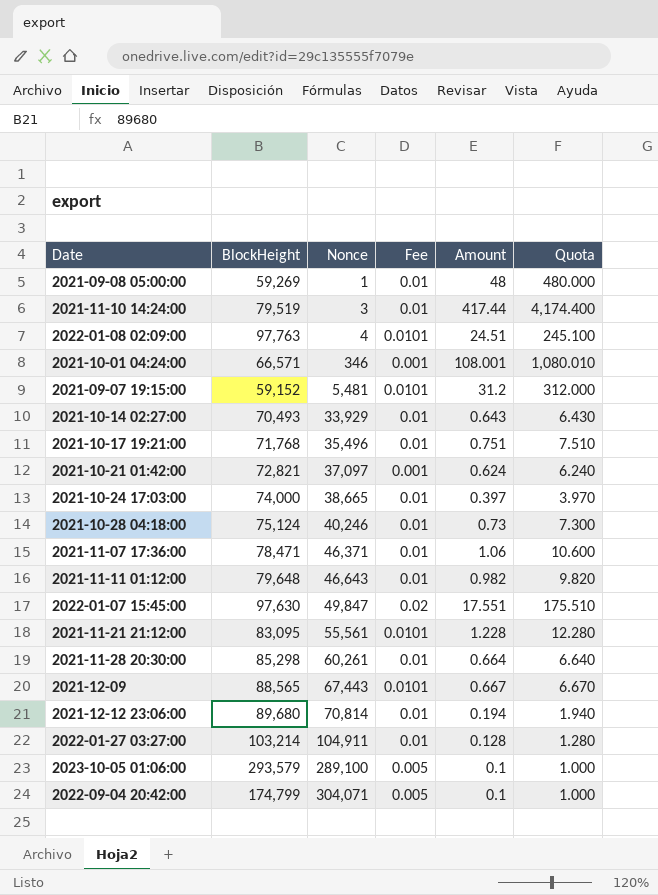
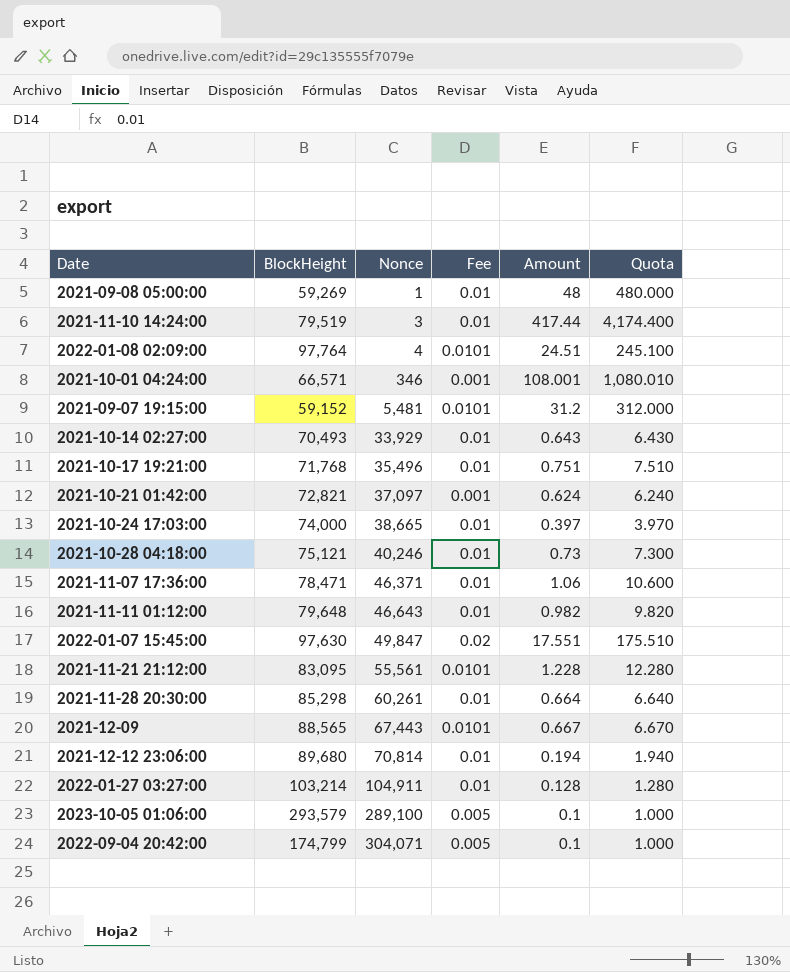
2022-01-08 02:09:00 | BlockHeight: 97,763 -> 97,764
2021-10-28 04:18:00 | BlockHeight: 75,124 -> 75,121

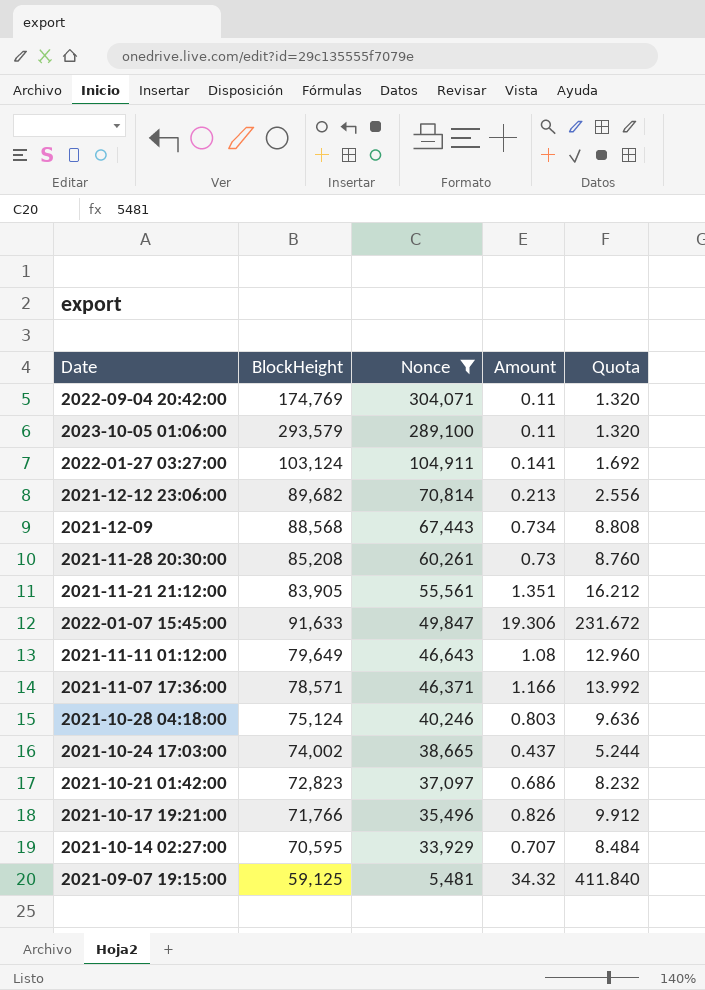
filter: none -> Nonce >= 5,481
row order: Nonce ascending -> Nonce descending
column Fee | position: 4 -> none
column Quota | formula: [Amount] * 10 -> [Amount] * 12
2022-09-04 20:42:00 | BlockHeight: 174,799 -> 174,769
2022-09-04 20:42:00 | Amount: 0.1 -> 0.11
2023-10-05 01:06:00 | Amount: 0.1 -> 0.11
2022-01-27 03:27:00 | BlockHeight: 103,214 -> 103,124
2022-01-27 03:27:00 | Amount: 0.128 -> 0.141
2021-12-12 23:06:00 | BlockHeight: 89,680 -> 89,682
2021-12-12 23:06:00 | Amount: 0.194 -> 0.213
2021-12-09 | BlockHeight: 88,565 -> 88,568
2021-12-09 | Amount: 0.667 -> 0.734
2021-11-28 20:30:00 | BlockHeight: 85,298 -> 85,208
2021-11-28 20:30:00 | Amount: 0.664 -> 0.73
2021-11-21 21:12:00 | BlockHeight: 83,095 -> 83,905
2021-11-21 21:12:00 | Amount: 1.228 -> 1.351
2022-01-07 15:45:00 | BlockHeight: 97,630 -> 91,633
2022-01-07 15:45:00 | Amount: 17.551 -> 19.306
2021-11-11 01:12:00 | BlockHeight: 79,648 -> 79,649
2021-11-11 01:12:00 | Amount: 0.982 -> 1.08
2021-11-07 17:36:00 | BlockHeight: 78,471 -> 78,571
2021-11-07 17:36:00 | Amount: 1.06 -> 1.166
2021-10-28 04:18:00 | BlockHeight: 75,121 -> 75,124
2021-10-28 04:18:00 | Amount: 0.73 -> 0.803
2021-10-24 17:03:00 | BlockHeight: 74,000 -> 74,002
2021-10-24 17:03:00 | Amount: 0.397 -> 0.437
2021-10-21 01:42:00 | BlockHeight: 72,821 -> 72,823
2021-10-21 01:42:00 | Amount: 0.624 -> 0.686
2021-10-17 19:21:00 | BlockHeight: 71,768 -> 71,766
2021-10-17 19:21:00 | Amount: 0.751 -> 0.826
2021-10-14 02:27:00 | BlockHeight: 70,493 -> 70,595
2021-10-14 02:27:00 | Amount: 0.643 -> 0.707
2021-09-07 19:15:00 | BlockHeight: 59,152 -> 59,125
2021-09-07 19:15:00 | Amount: 31.2 -> 34.32

